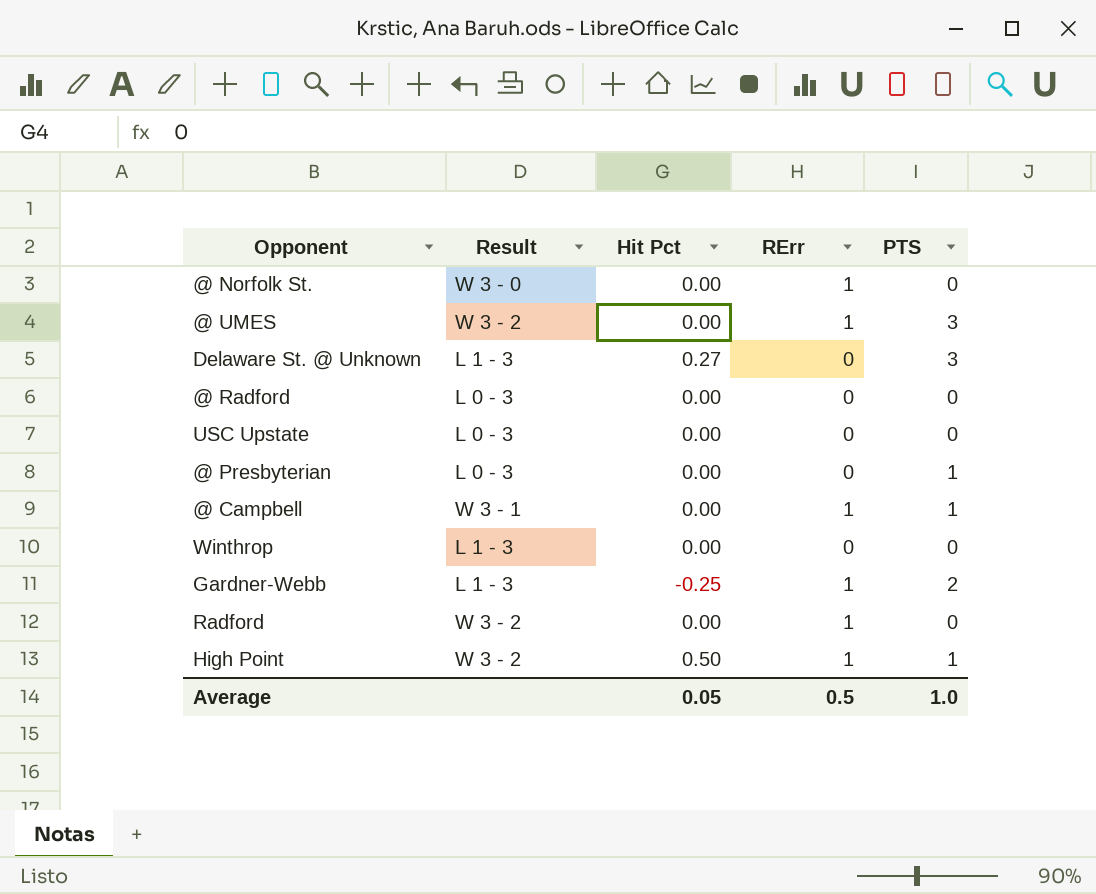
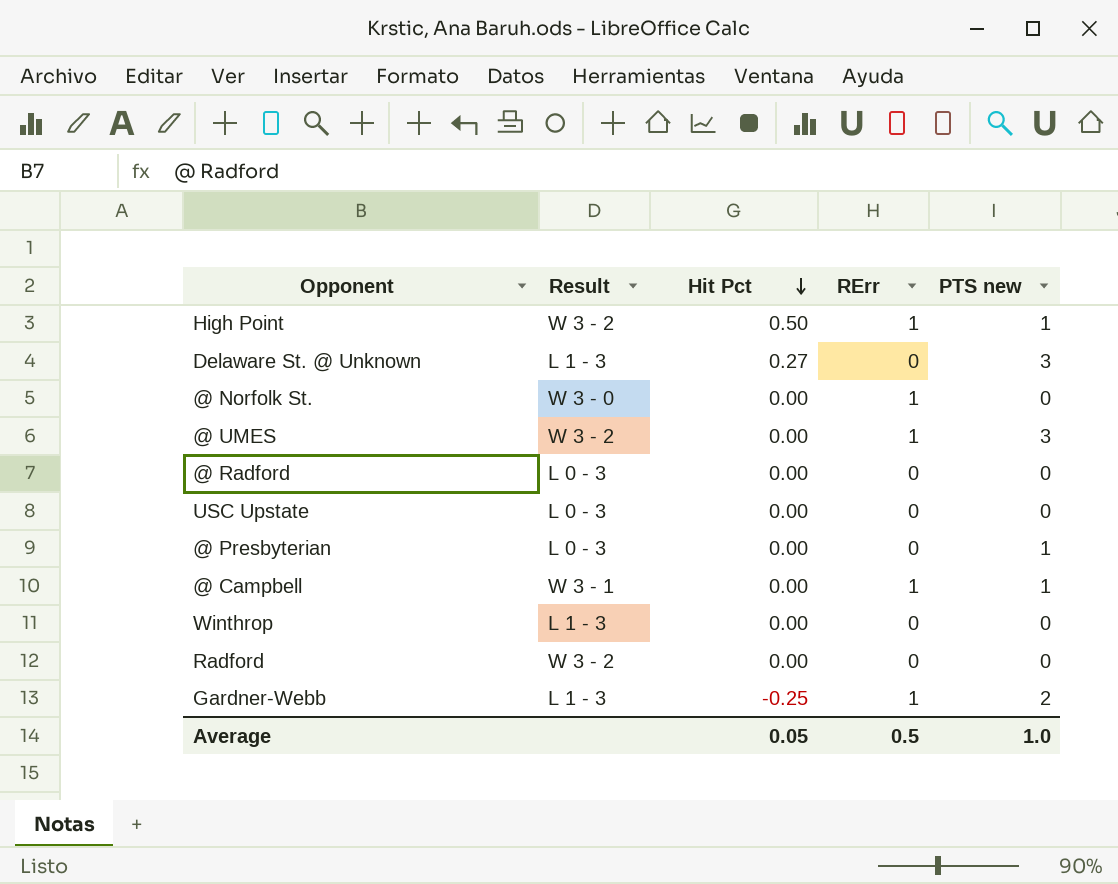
row order: none -> Hit Pct descending
column name: PTS -> PTS new
Radford | RErr: 1 -> 0

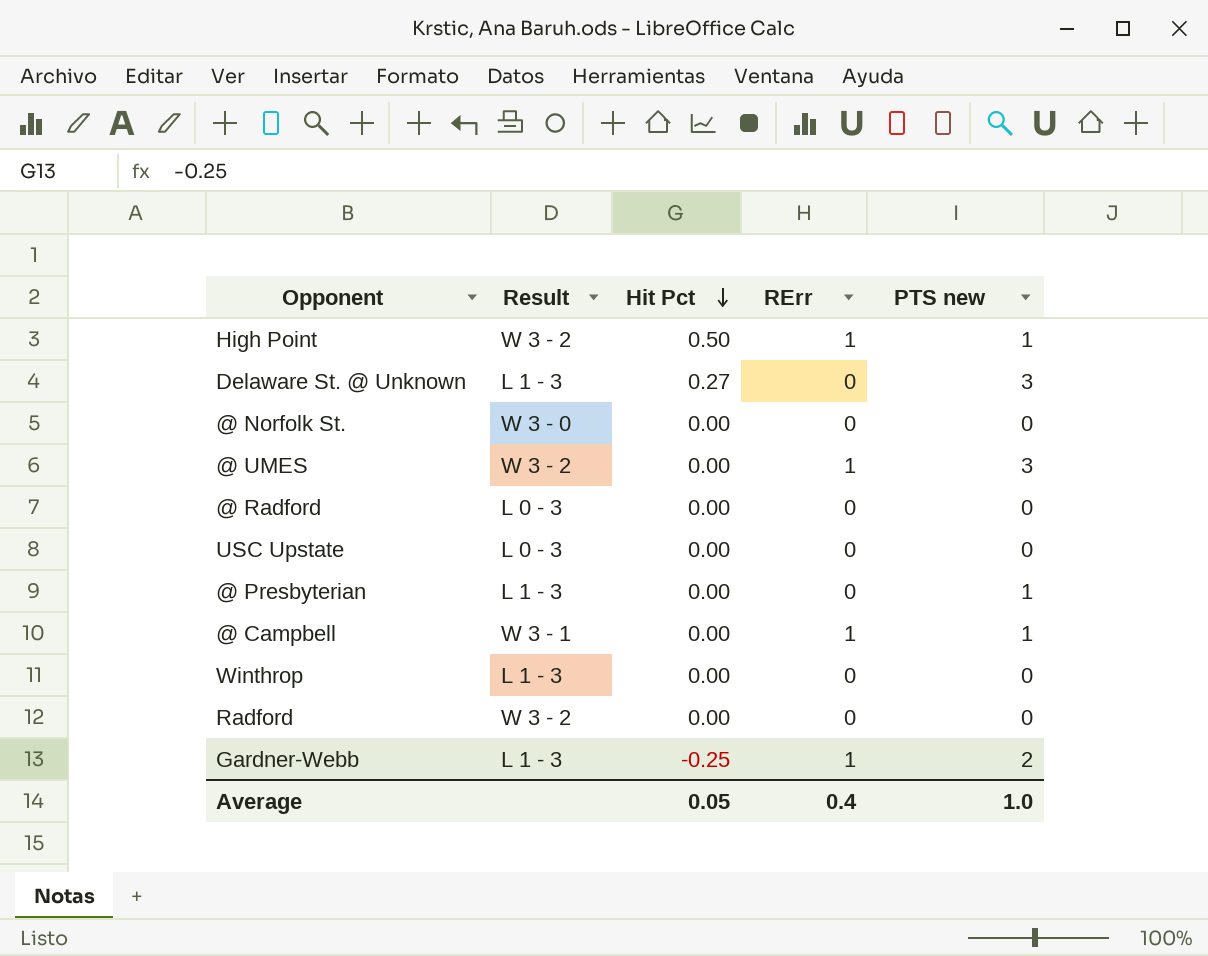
@ Norfolk St. | RErr: 1 -> 0
@ Presbyterian | Result: L 0 - 3 -> L 1 - 3
Average | RErr: 0.5 -> 0.4

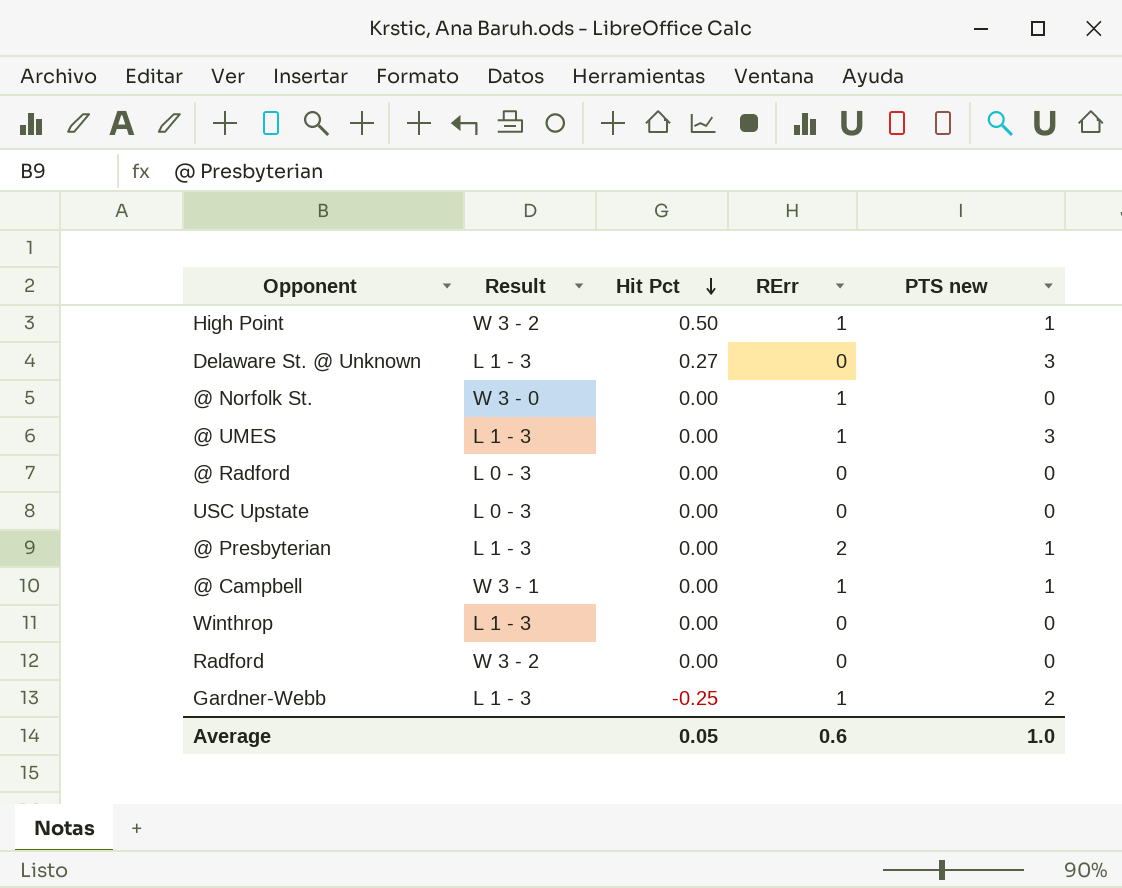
@ Norfolk St. | RErr: 0 -> 1
@ UMES | Result: W 3 - 2 -> L 1 - 3
@ Presbyterian | RErr: 0 -> 2
Average | RErr: 0.4 -> 0.6

